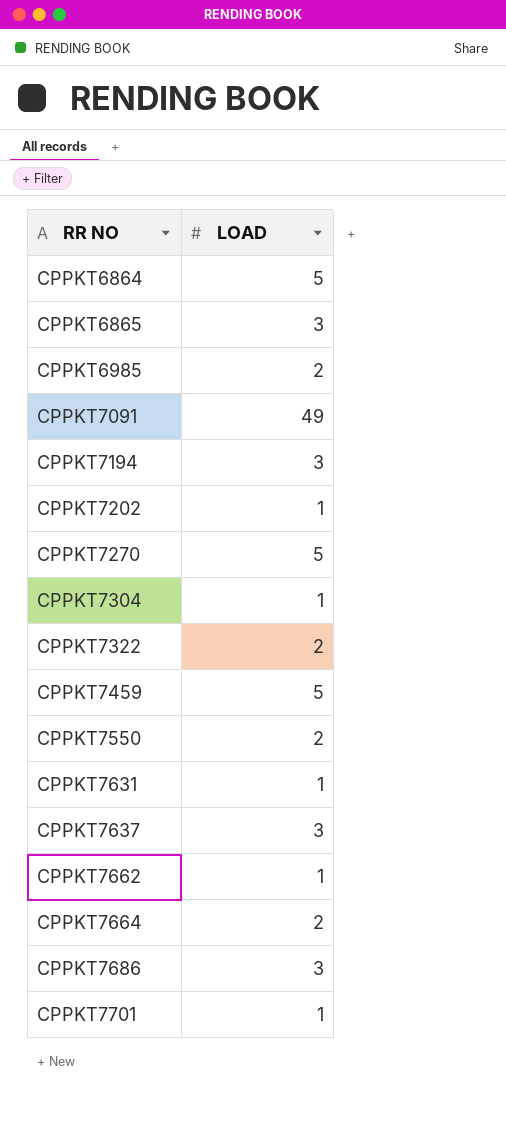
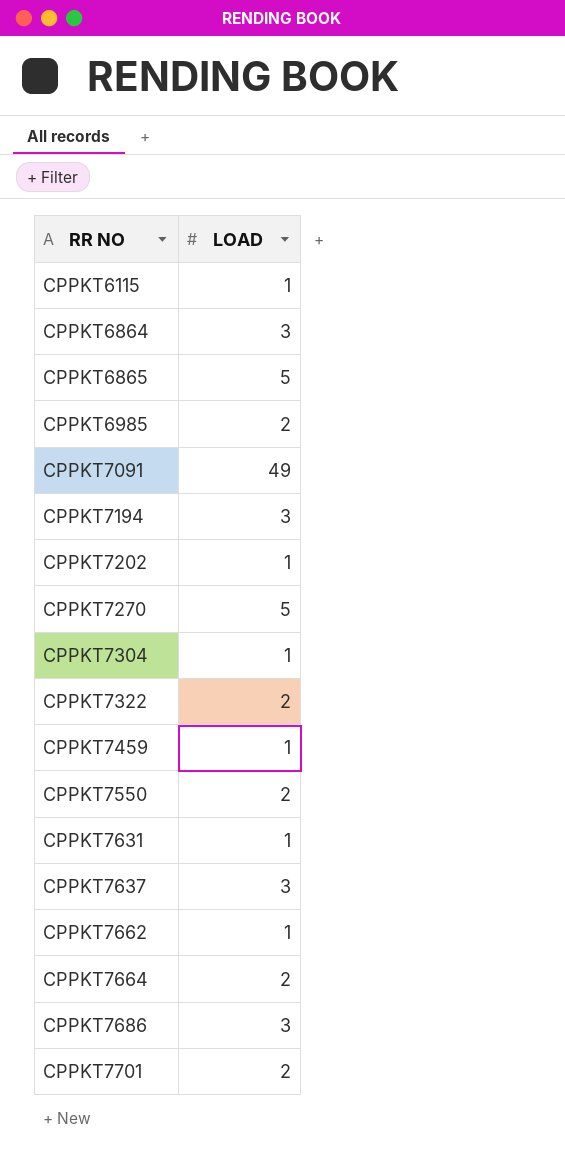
row CPPKT6115: none -> 1
CPPKT6864 | LOAD: 5 -> 3
CPPKT6865 | LOAD: 3 -> 5
CPPKT7459 | LOAD: 5 -> 1
CPPKT7701 | LOAD: 1 -> 2

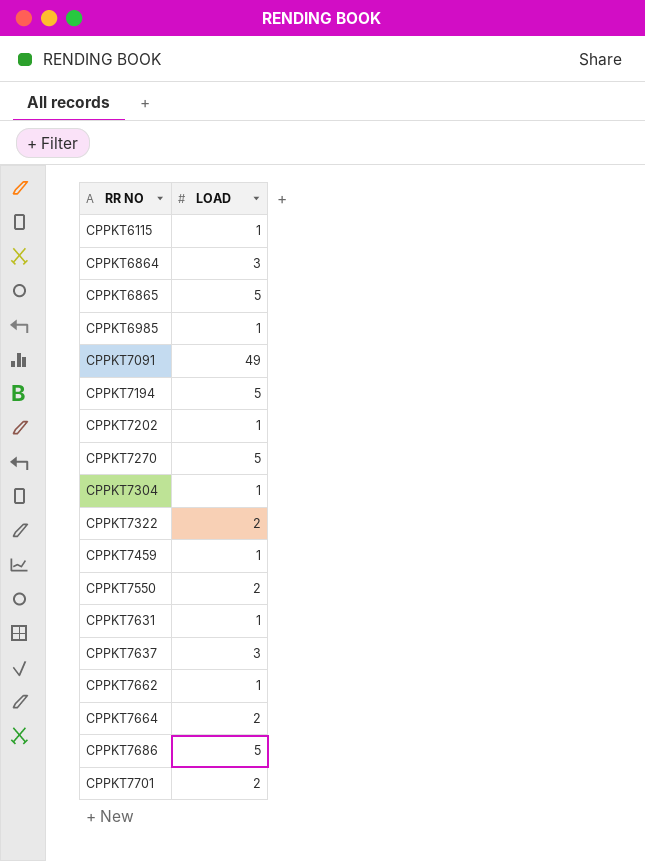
CPPKT6985 | LOAD: 2 -> 1
CPPKT7194 | LOAD: 3 -> 5
CPPKT7686 | LOAD: 3 -> 5

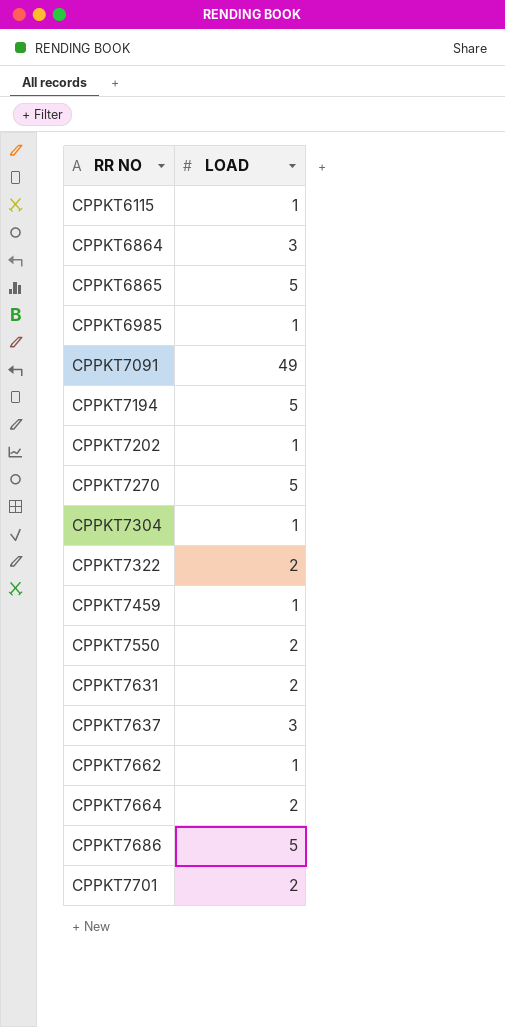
CPPKT7631 | LOAD: 1 -> 2

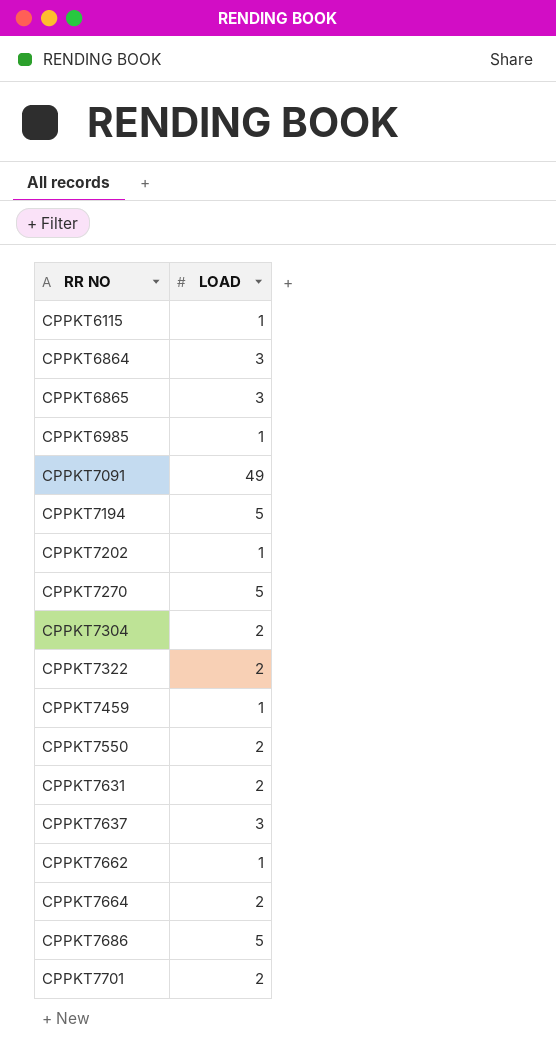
CPPKT6865 | LOAD: 5 -> 3
CPPKT7304 | LOAD: 1 -> 2

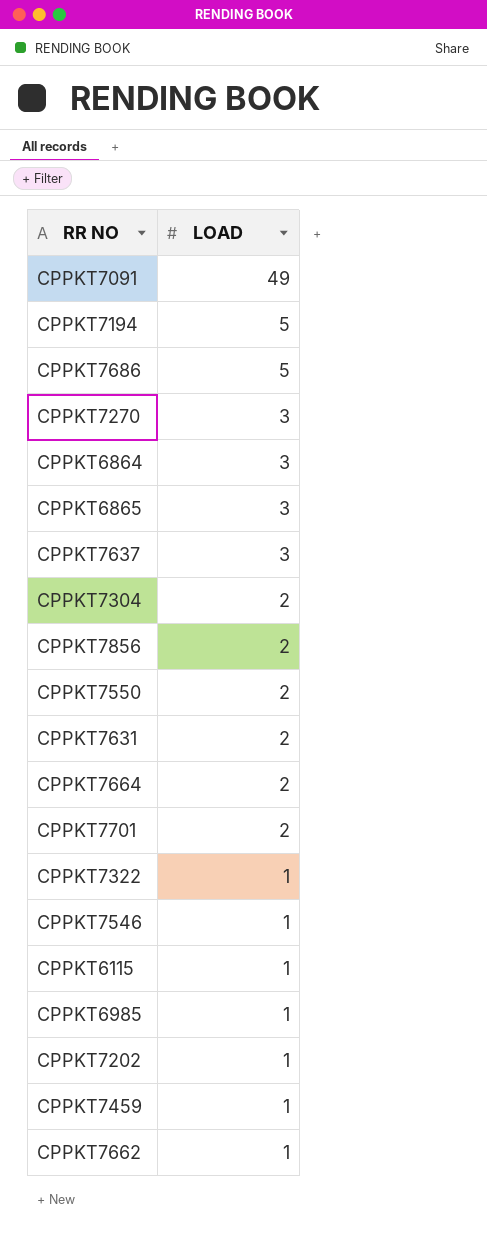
row order: RR NO ascending -> LOAD descending
CPPKT7270 | LOAD: 5 -> 3
row CPPKT7856: none -> 2
CPPKT7322 | LOAD: 2 -> 1
row CPPKT7546: none -> 1

